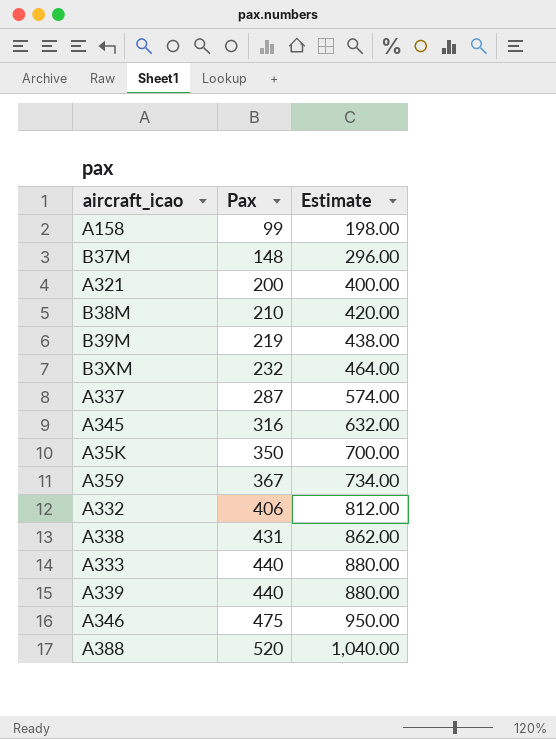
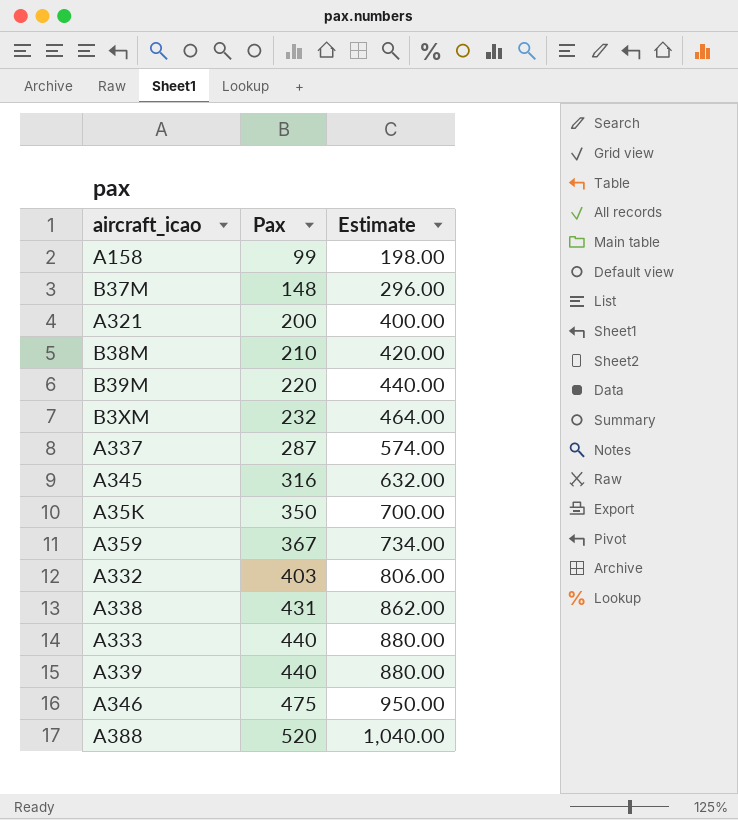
B39M | Pax: 219 -> 220
B39M | Estimate: 438.00 -> 440.00
A332 | Pax: 406 -> 403
A332 | Estimate: 812.00 -> 806.00

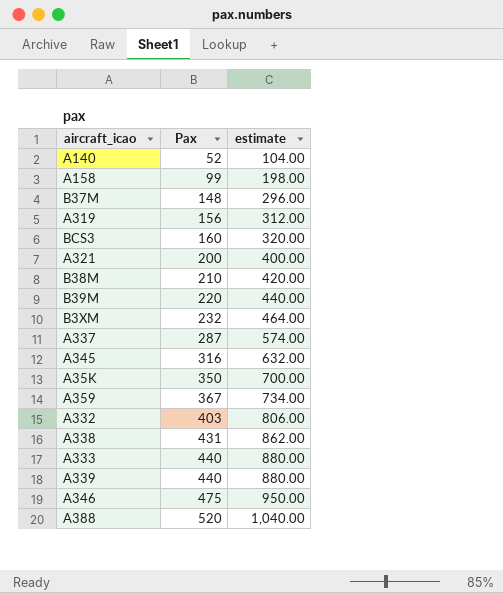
column name: Estimate -> estimate
row A140: none -> 52 | 104.00
row A319: none -> 156 | 312.00
row BCS3: none -> 160 | 320.00

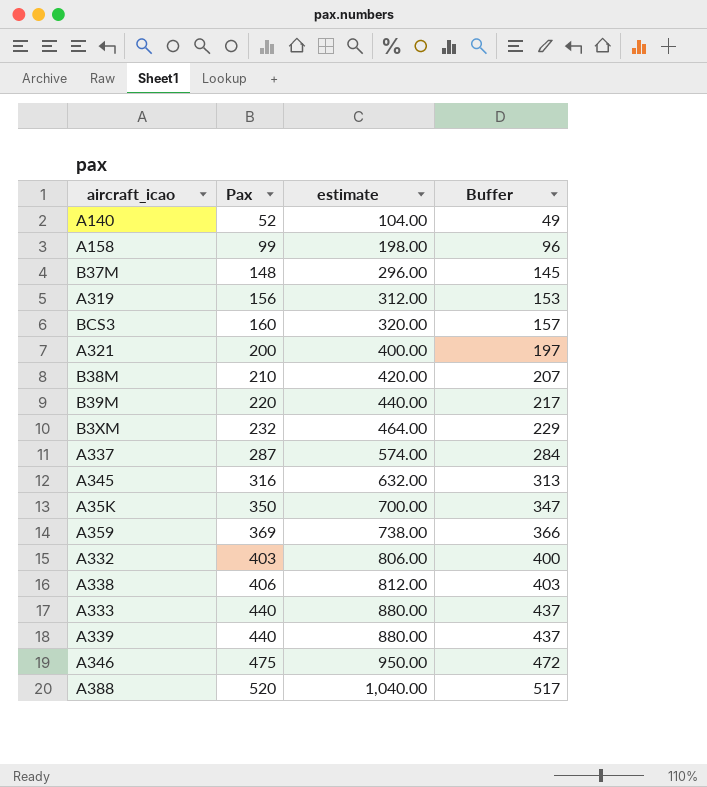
column Buffer | formula: none -> [Pax] - 3
A359 | Pax: 367 -> 369
A359 | estimate: 734.00 -> 738.00
A338 | Pax: 431 -> 406
A338 | estimate: 862.00 -> 812.00

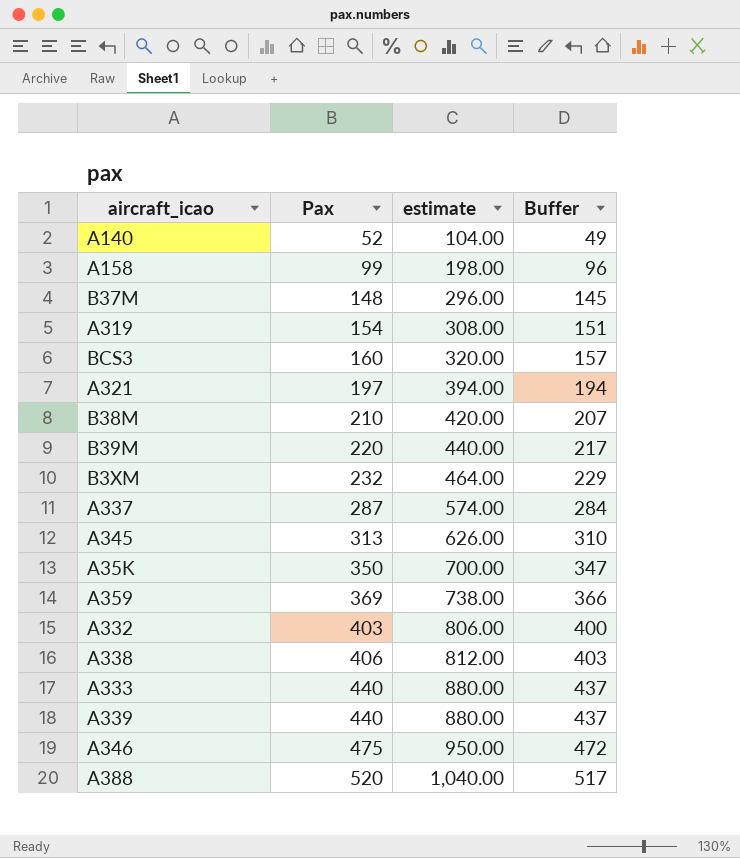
A319 | Pax: 156 -> 154
A319 | estimate: 312.00 -> 308.00
A319 | Buffer: 153 -> 151
A321 | Pax: 200 -> 197
A321 | estimate: 400.00 -> 394.00
A321 | Buffer: 197 -> 194
A345 | Pax: 316 -> 313
A345 | estimate: 632.00 -> 626.00
A345 | Buffer: 313 -> 310

